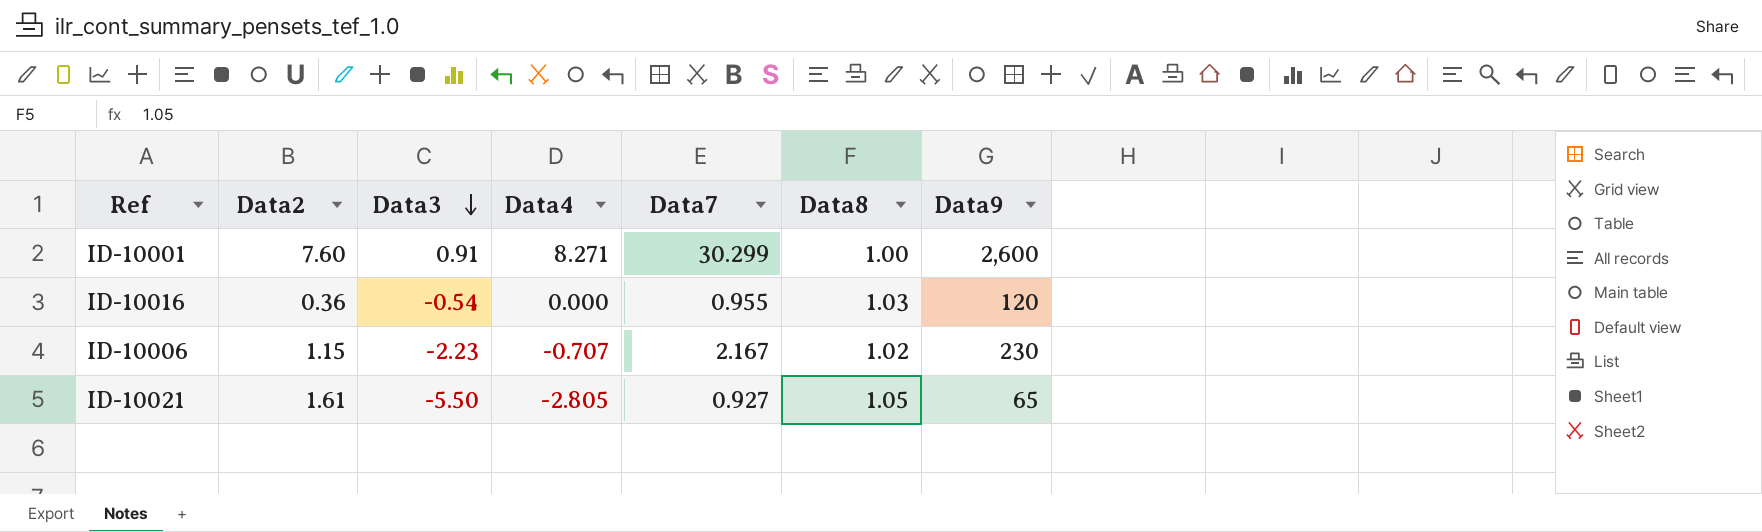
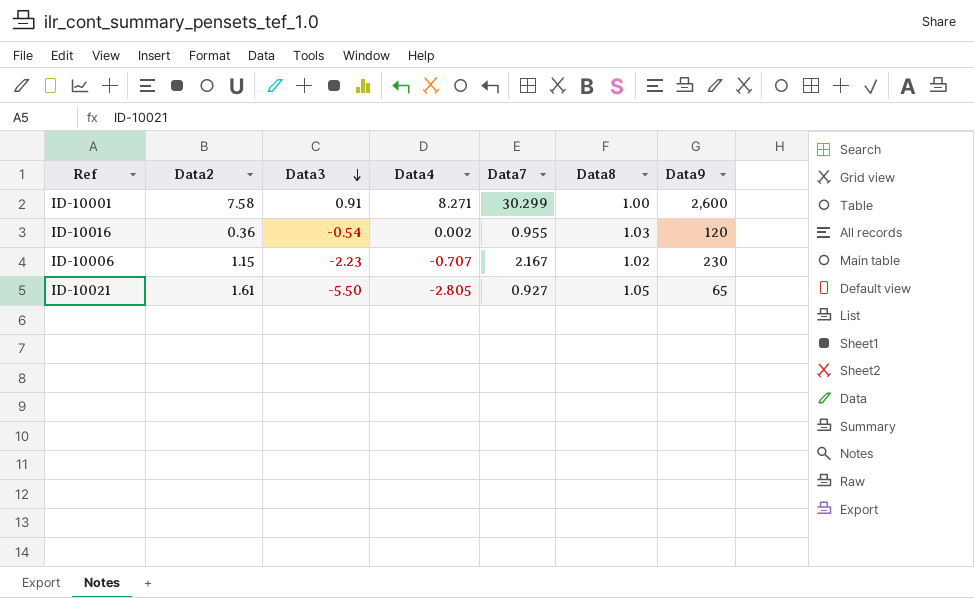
ID-10001 | Data2: 7.60 -> 7.58
ID-10016 | Data4: 0.000 -> 0.002

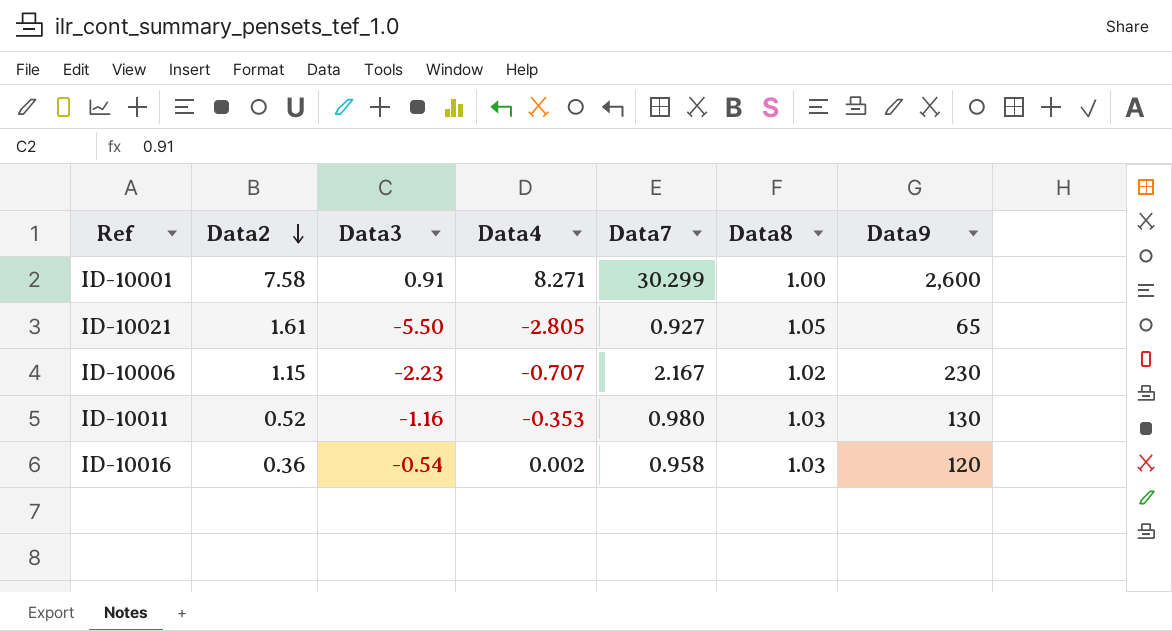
row order: Data3 descending -> Data2 descending
row ID-10011: none -> 0.52 | -1.16 | -0.353 | 0.980 | 1.03 | 130
ID-10016 | Data7: 0.955 -> 0.958

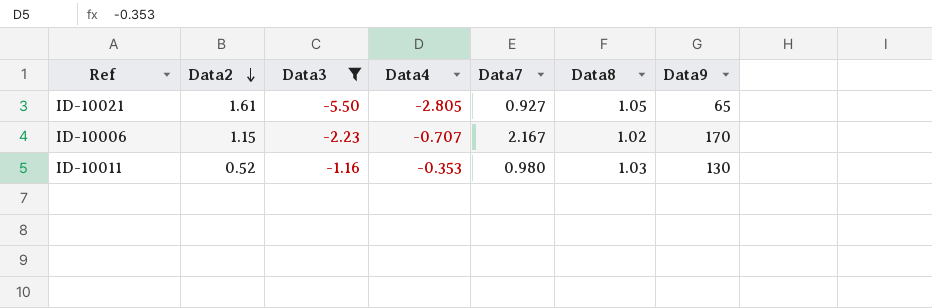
filter: none -> Data3 <= -1.16
ID-10006 | Data9: 230 -> 170

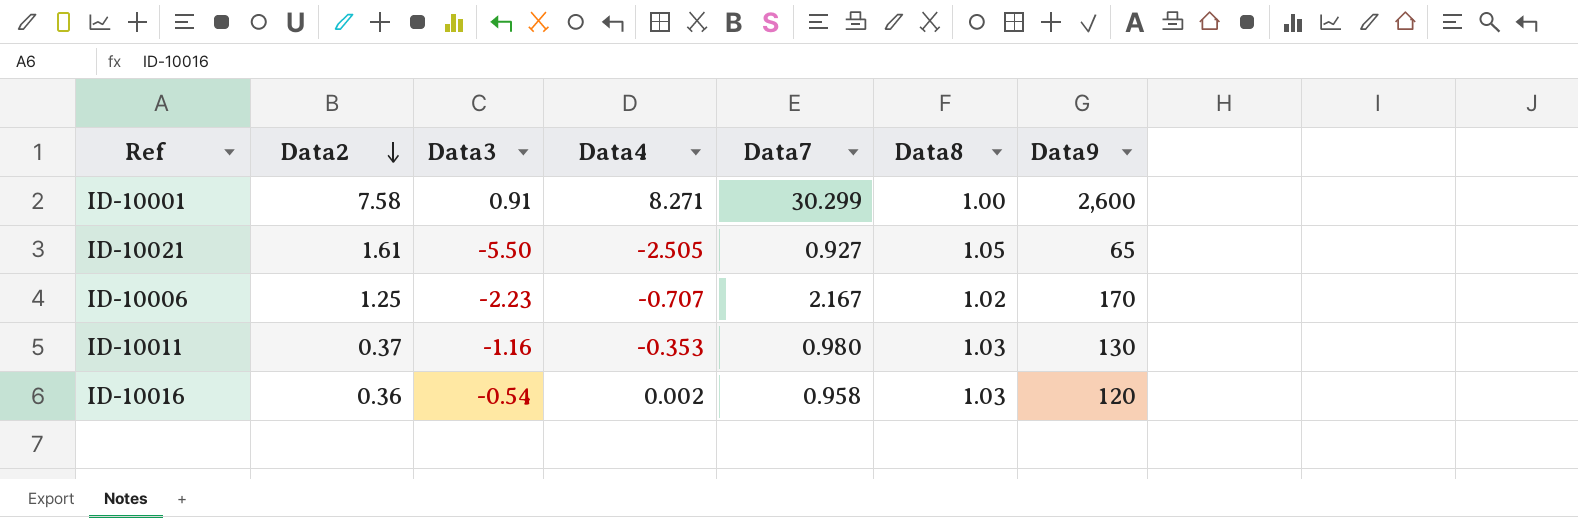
filter: Data3 <= -1.16 -> none
ID-10021 | Data4: -2.805 -> -2.505
ID-10006 | Data2: 1.15 -> 1.25
ID-10011 | Data2: 0.52 -> 0.37

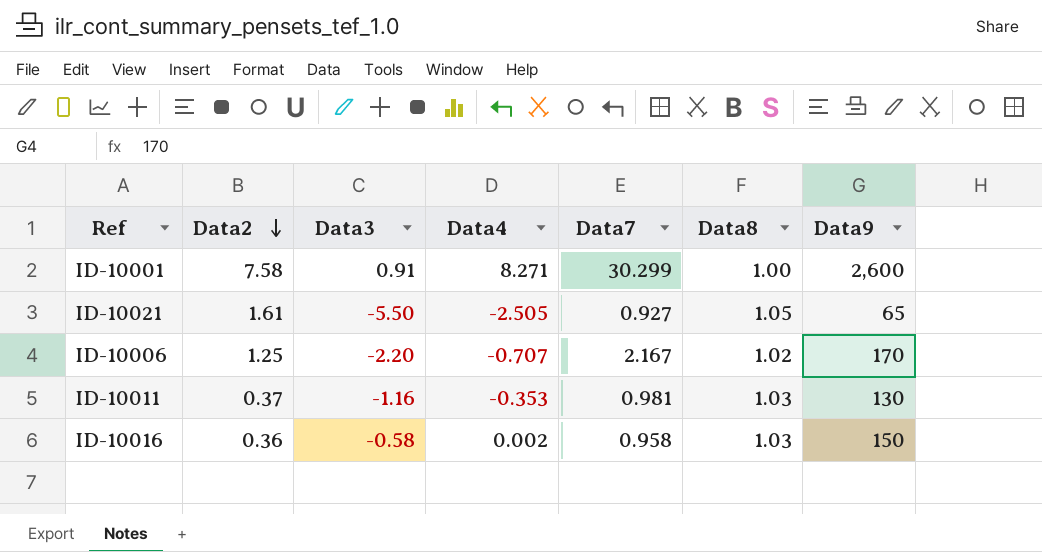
ID-10006 | Data3: -2.23 -> -2.20
ID-10011 | Data7: 0.980 -> 0.981
ID-10016 | Data3: -0.54 -> -0.58
ID-10016 | Data9: 120 -> 150

